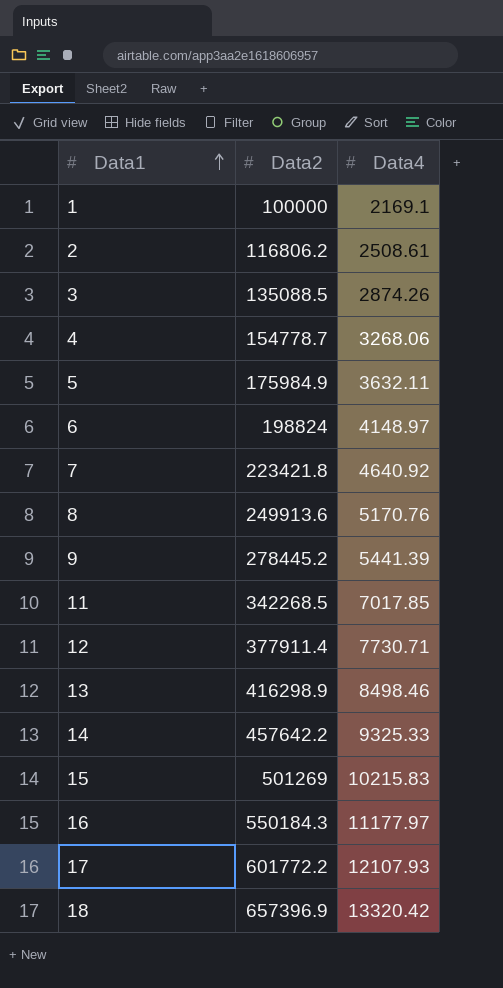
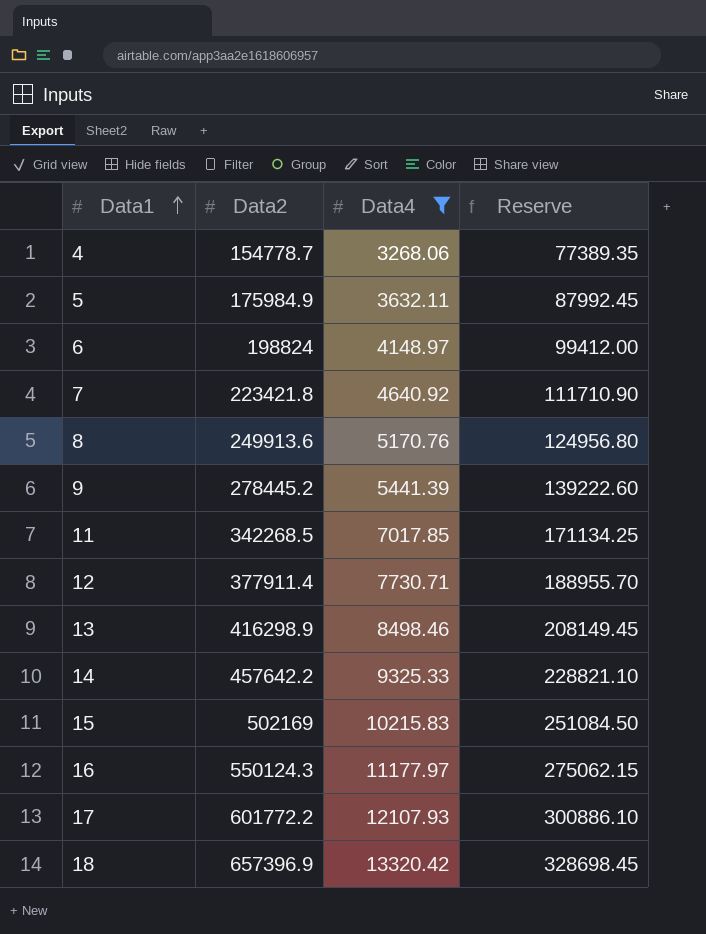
filter: none -> Data4 >= 3268.06
column Reserve | formula: none -> [Data2] * 0.5
15 | Data2: 501269 -> 502169
16 | Data2: 550184.3 -> 550124.3

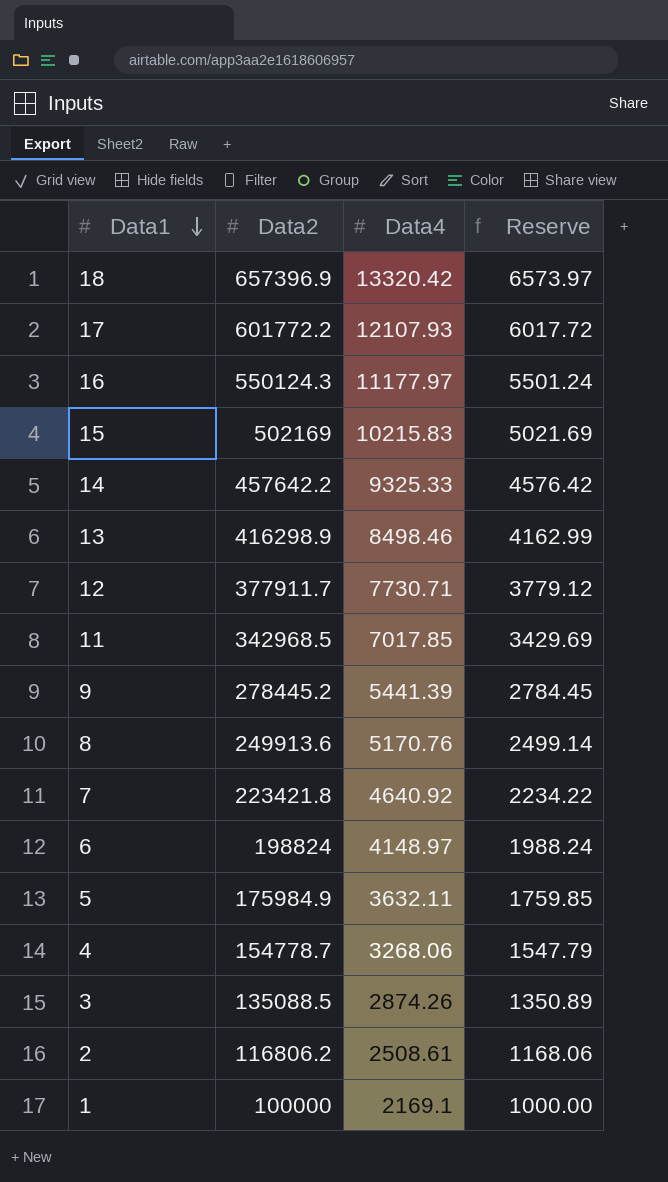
filter: Data4 >= 3268.06 -> none
row order: Data1 ascending -> Data1 descending
column Reserve | formula: [Data2] * 0.5 -> [Data2] * 0.01
12 | Data2: 377911.4 -> 377911.7
11 | Data2: 342268.5 -> 342968.5

